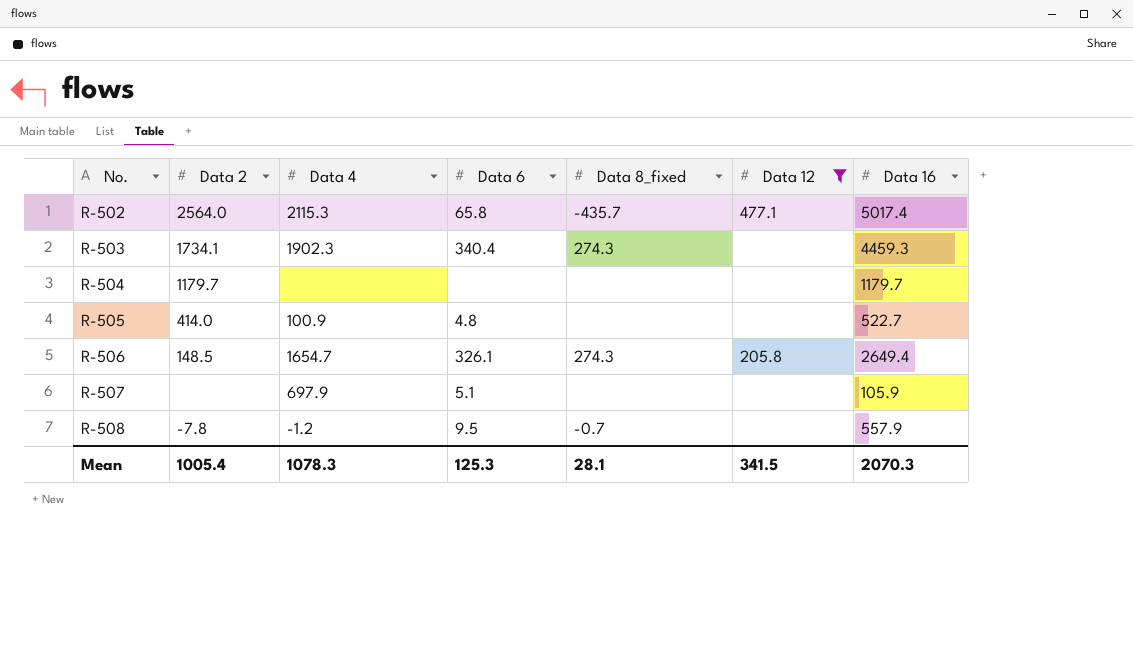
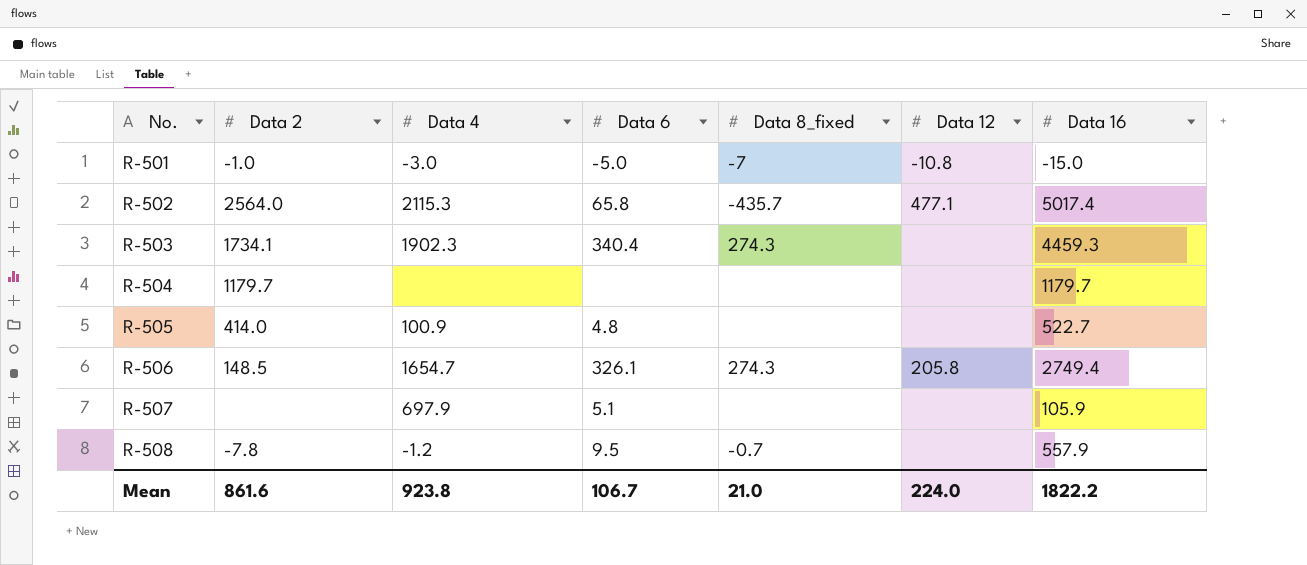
filter: Data 12 != -10.8 -> none
R-506 | Data 16: 2649.4 -> 2749.4
Mean | Data 2: 1005.4 -> 861.6
Mean | Data 4: 1078.3 -> 923.8
Mean | Data 6: 125.3 -> 106.7
Mean | Data 8_fixed: 28.1 -> 21.0
Mean | Data 12: 341.5 -> 224.0
Mean | Data 16: 2070.3 -> 1822.2

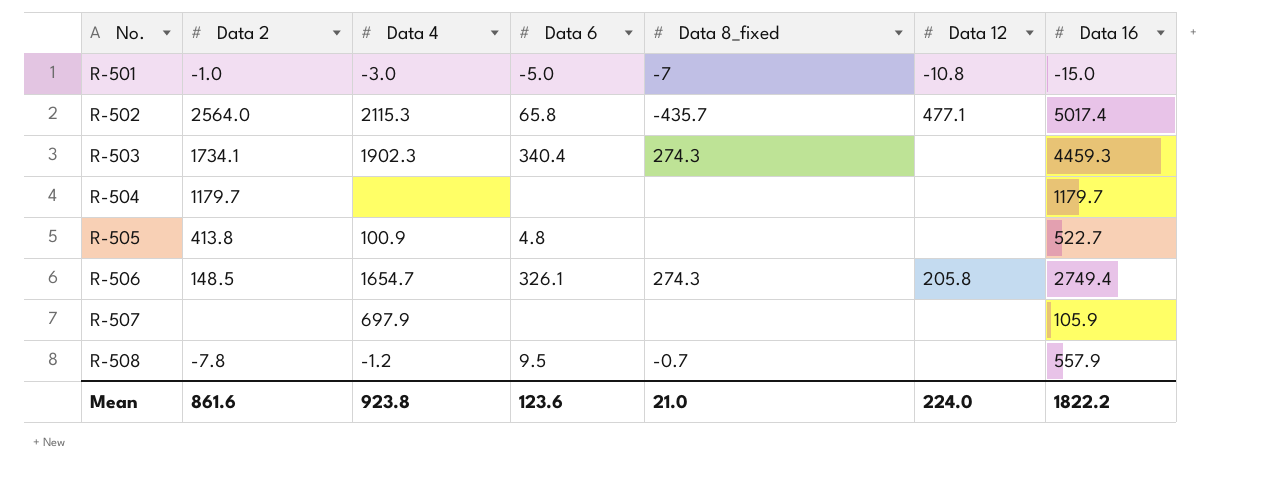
R-505 | Data 2: 414.0 -> 413.8
R-507 | Data 6: 5.1 -> none
Mean | Data 6: 106.7 -> 123.6

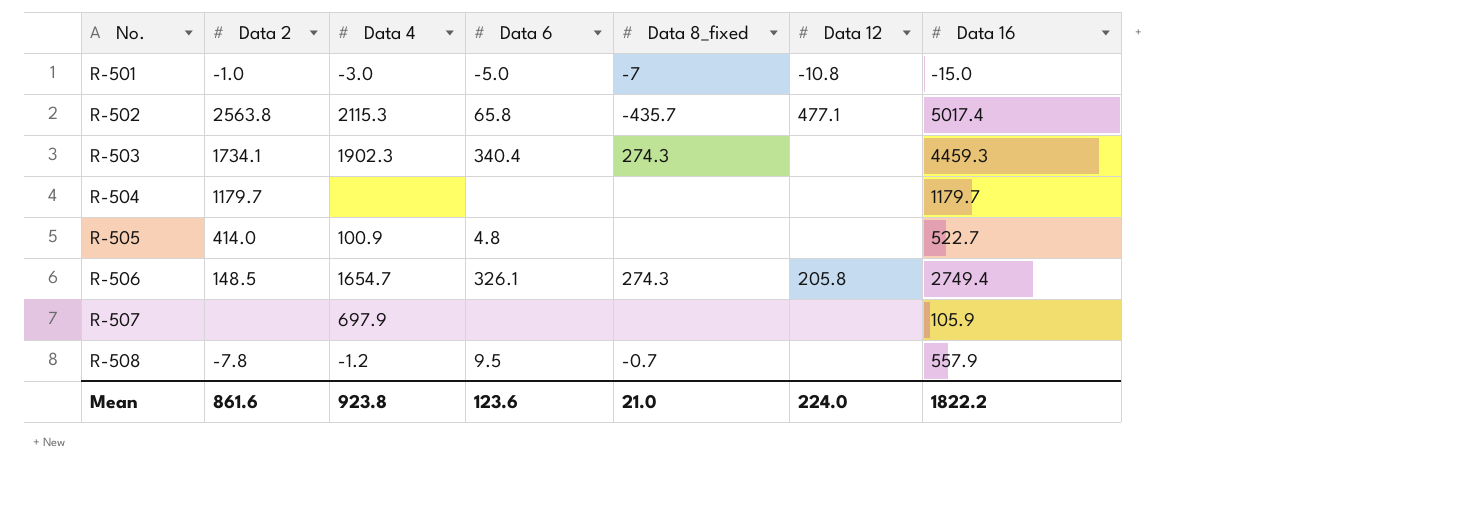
R-502 | Data 2: 2564.0 -> 2563.8
R-505 | Data 2: 413.8 -> 414.0

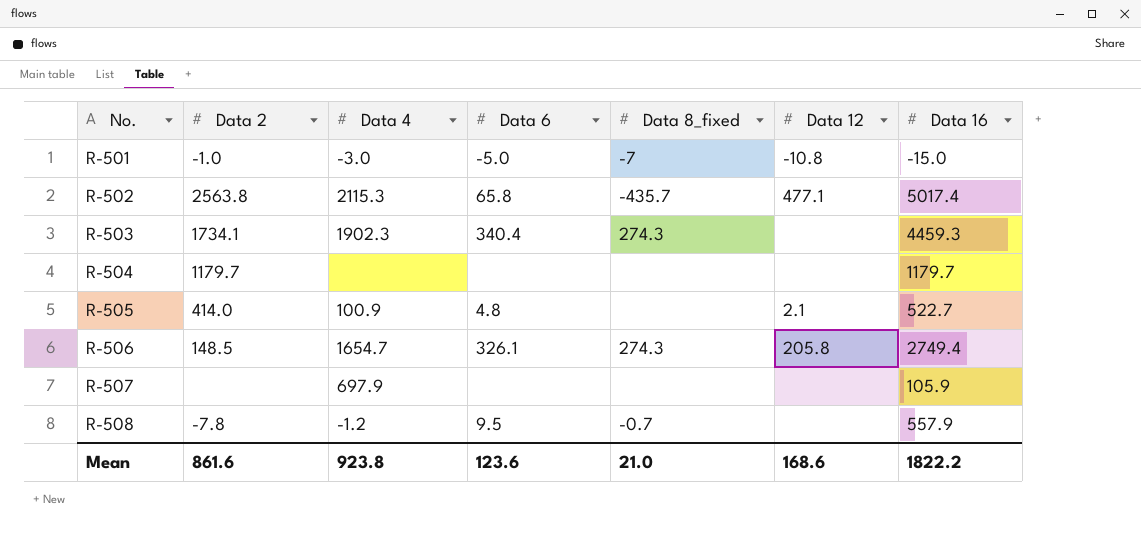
R-505 | Data 12: none -> 2.1
Mean | Data 12: 224.0 -> 168.6

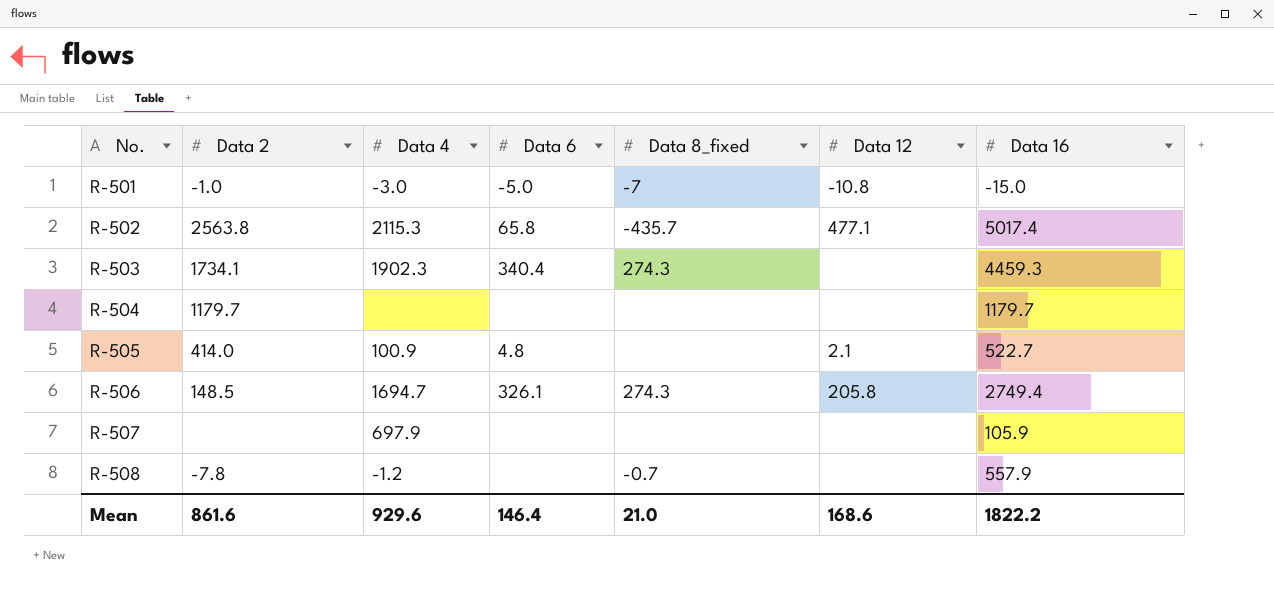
R-506 | Data 4: 1654.7 -> 1694.7
R-508 | Data 6: 9.5 -> none
Mean | Data 4: 923.8 -> 929.6
Mean | Data 6: 123.6 -> 146.4

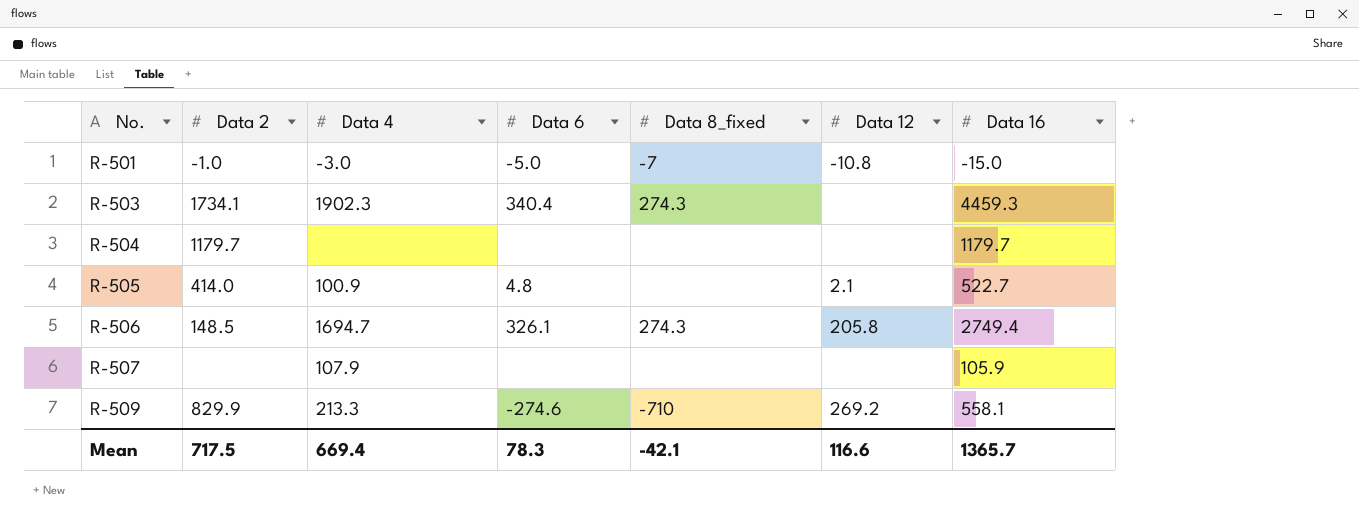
row R-502: 2563.8 | 2115.3 | 65.8 | -435.7 | 477.1 | 5017.4 -> none
row R-508: -7.8 | -1.2 | none | -0.7 | none | 557.9 -> none
R-507 | Data 4: 697.9 -> 107.9
row R-509: none -> 829.9 | 213.3 | -274.6 | -710 | 269.2 | 558.1
Mean | Data 2: 861.6 -> 717.5
Mean | Data 4: 929.6 -> 669.4
Mean | Data 6: 146.4 -> 78.3
Mean | Data 8_fixed: 21.0 -> -42.1
Mean | Data 12: 168.6 -> 116.6
Mean | Data 16: 1822.2 -> 1365.7

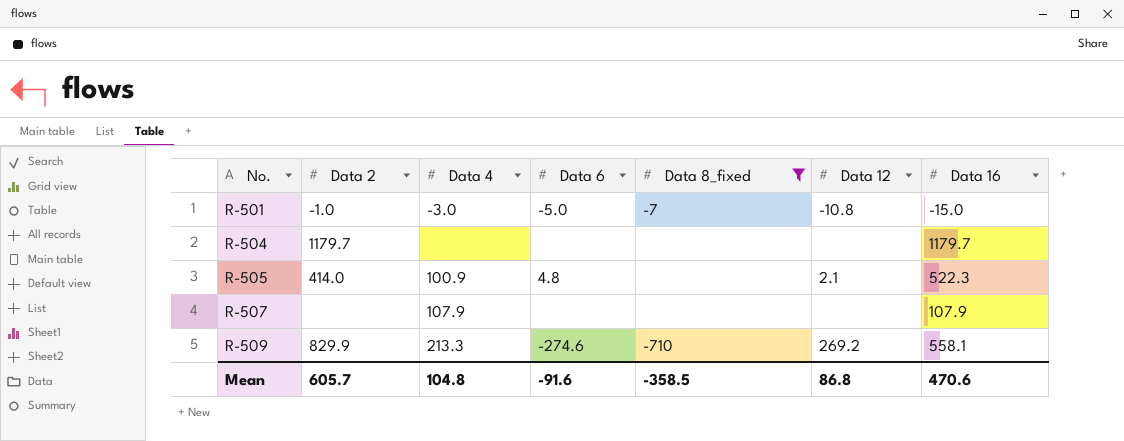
filter: none -> Data 8_fixed != 274.3
R-505 | Data 16: 522.7 -> 522.3
R-507 | Data 16: 105.9 -> 107.9
Mean | Data 2: 717.5 -> 605.7
Mean | Data 4: 669.4 -> 104.8
Mean | Data 6: 78.3 -> -91.6
Mean | Data 8_fixed: -42.1 -> -358.5
Mean | Data 12: 116.6 -> 86.8
Mean | Data 16: 1365.7 -> 470.6

